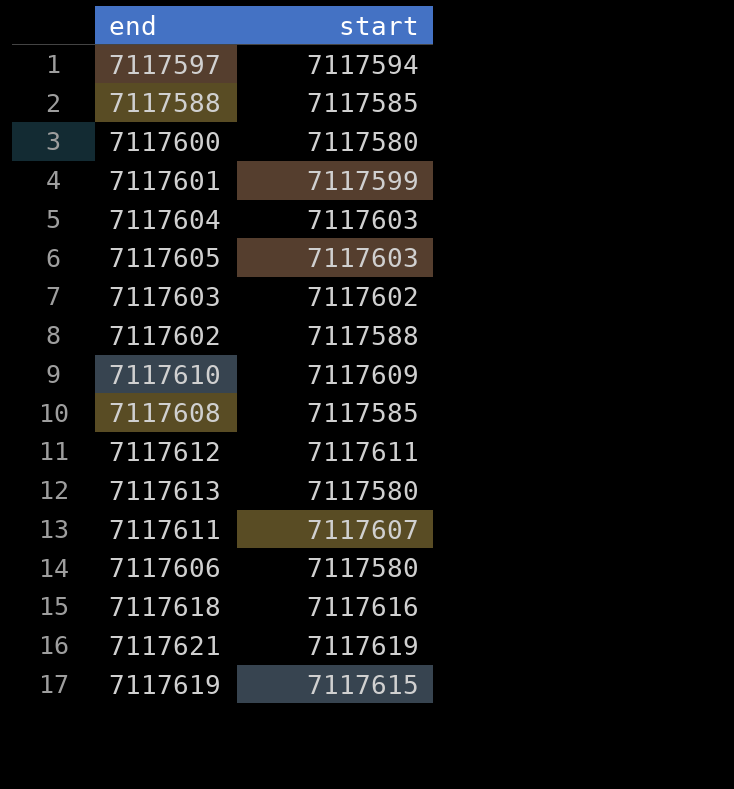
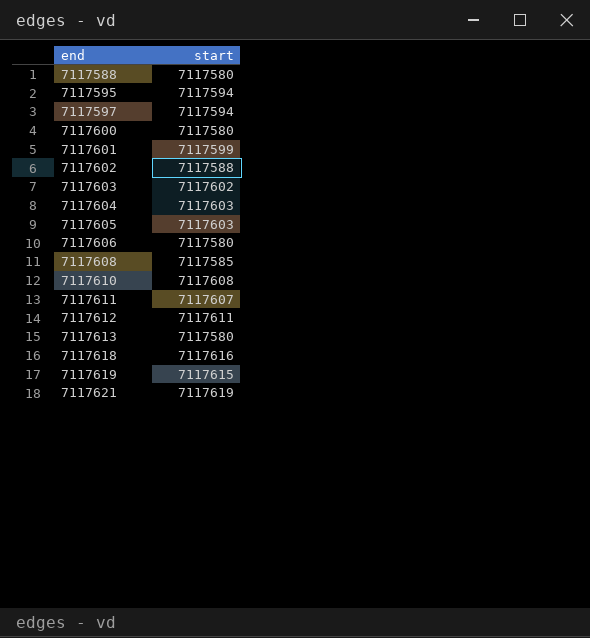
row order: none -> end ascending
7117588 | start: 7117585 -> 7117580
row 7117595: none -> 7117594
7117610 | start: 7117609 -> 7117608

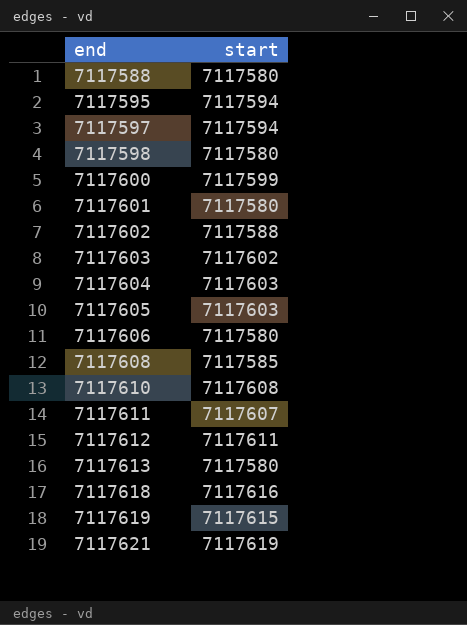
row 7117598: none -> 7117580
7117600 | start: 7117580 -> 7117599
7117601 | start: 7117599 -> 7117580

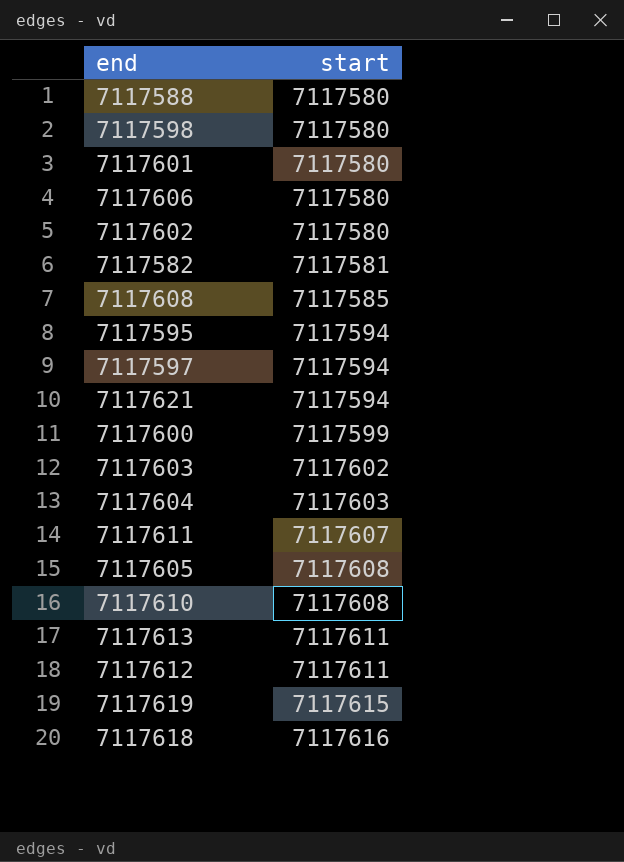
row order: end ascending -> start ascending
7117602 | start: 7117588 -> 7117580
row 7117582: none -> 7117581
7117621 | start: 7117619 -> 7117594
7117605 | start: 7117603 -> 7117608
7117613 | start: 7117580 -> 7117611

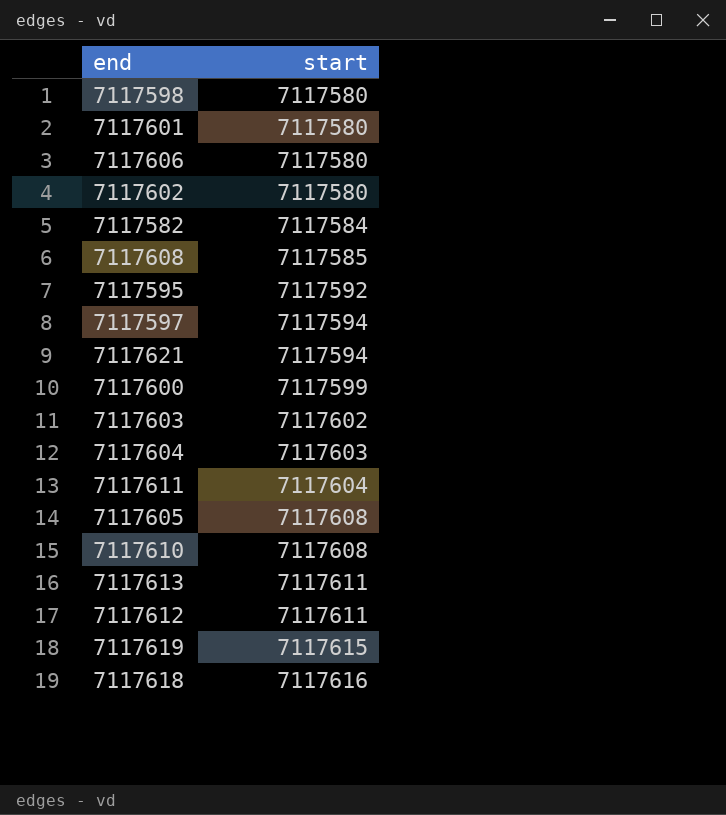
row 7117588: 7117580 -> none
7117582 | start: 7117581 -> 7117584
7117595 | start: 7117594 -> 7117592
7117611 | start: 7117607 -> 7117604

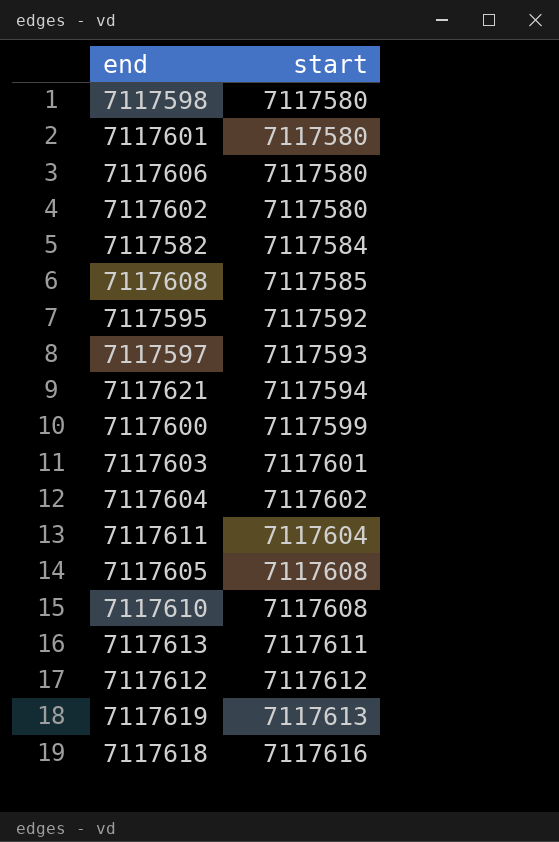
7117597 | start: 7117594 -> 7117593
7117603 | start: 7117602 -> 7117601
7117604 | start: 7117603 -> 7117602
7117612 | start: 7117611 -> 7117612
7117619 | start: 7117615 -> 7117613

